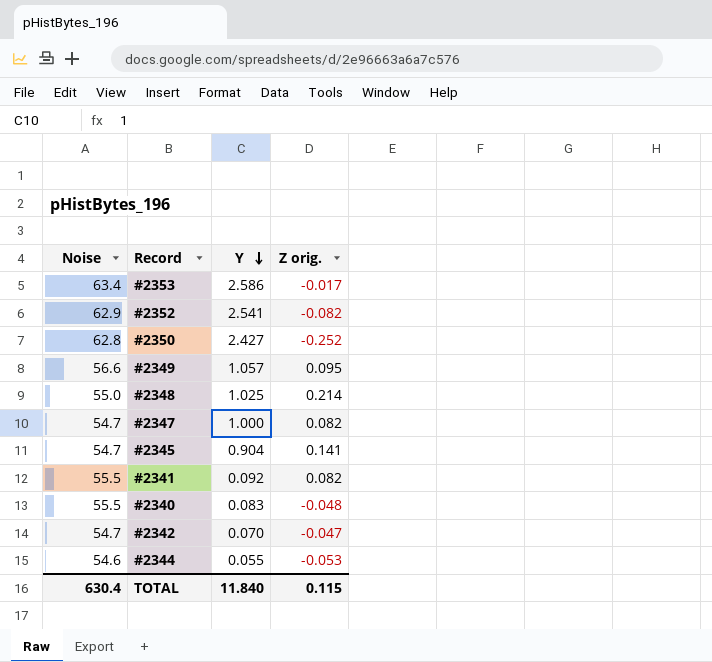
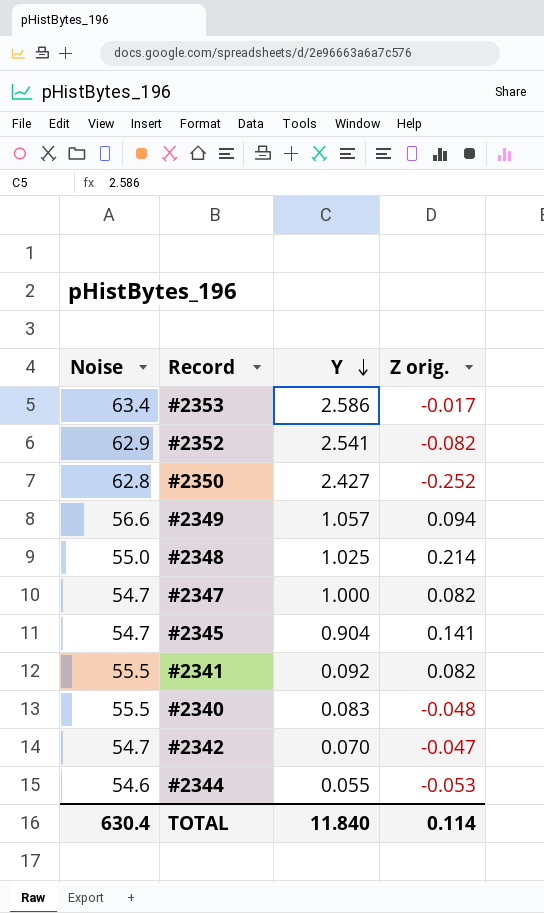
#2349 | Z orig.: 0.095 -> 0.094
TOTAL | Z orig.: 0.115 -> 0.114

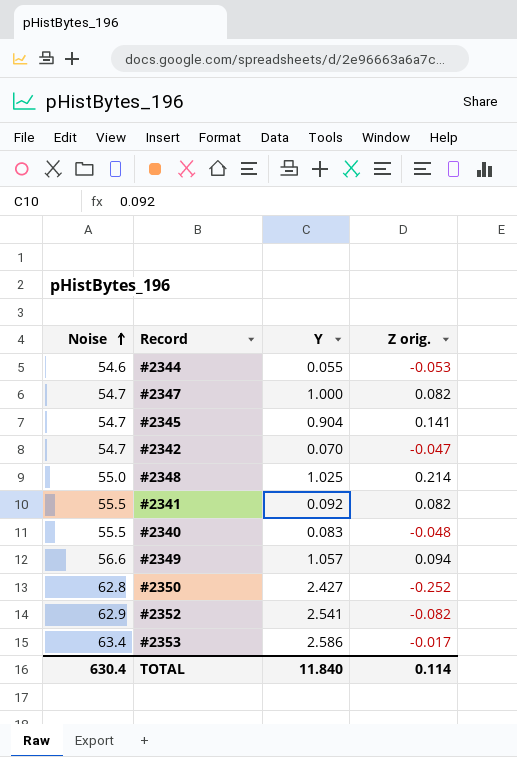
row order: Y descending -> Noise ascending

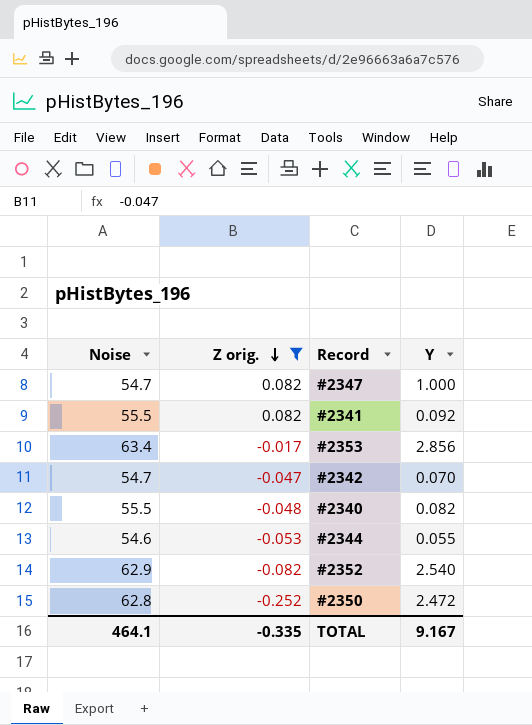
filter: none -> Z orig. <= 0.082
row order: Noise ascending -> Z orig. descending
column Z orig. | position: 4 -> 2
#2353 | Y: 2.586 -> 2.856
#2340 | Y: 0.083 -> 0.082
#2352 | Y: 2.541 -> 2.540
#2350 | Y: 2.427 -> 2.472
TOTAL | Noise: 630.4 -> 464.1
TOTAL | Z orig.: 0.114 -> -0.335
TOTAL | Y: 11.840 -> 9.167

